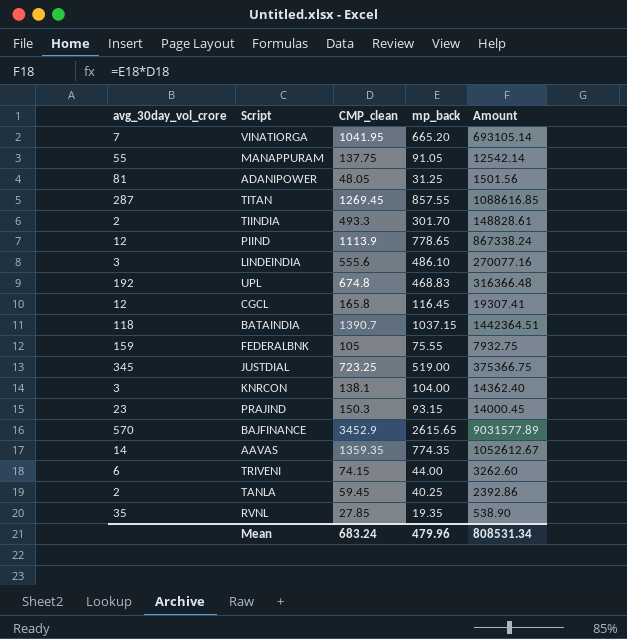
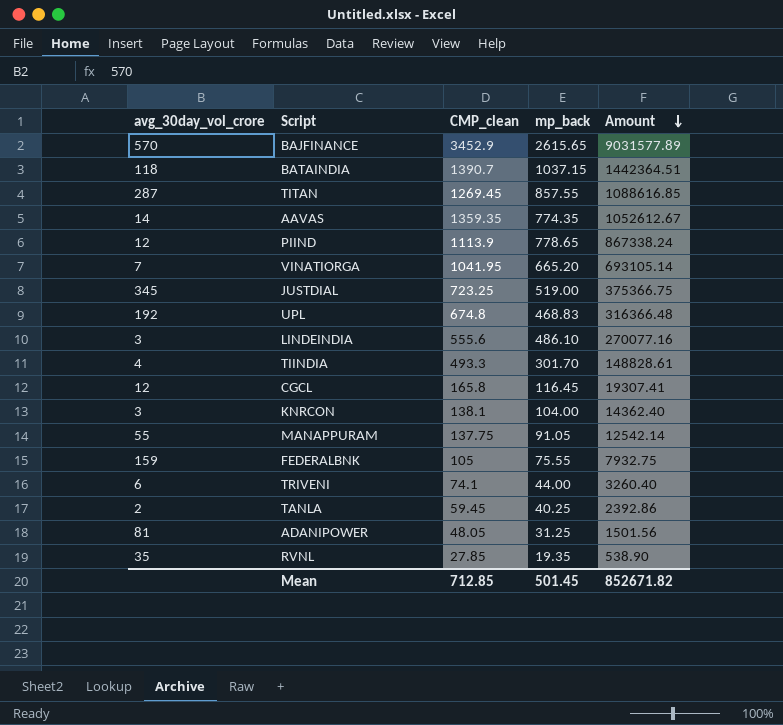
row order: none -> Amount descending
row PRAJIND: 23 | 150.3 | 93.15 | 14000.45 -> none
TIINDIA | avg_30day_vol_crore: 2 -> 4
TRIVENI | CMP_clean: 74.15 -> 74.1
TRIVENI | Amount: 3262.60 -> 3260.40
Mean | CMP_clean: 683.24 -> 712.85
Mean | mp_back: 479.96 -> 501.45
Mean | Amount: 808531.34 -> 852671.82

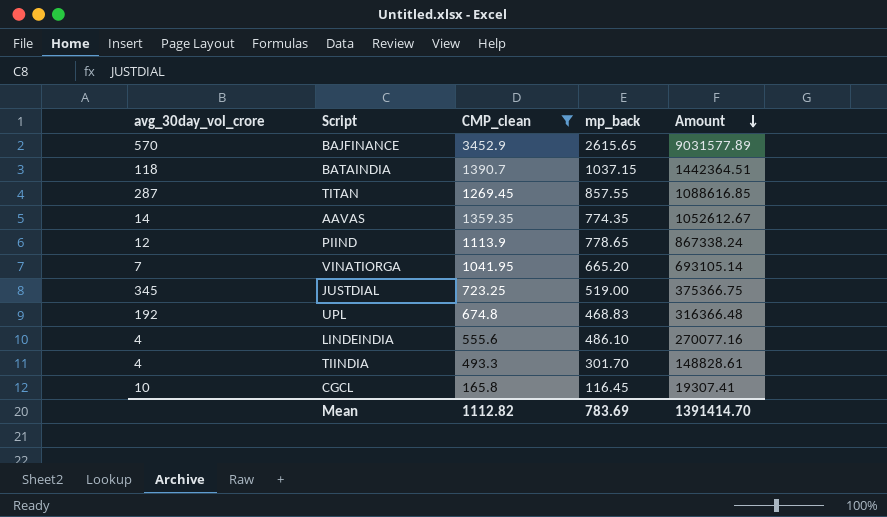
filter: none -> CMP_clean >= 165.8
LINDEINDIA | avg_30day_vol_crore: 3 -> 4
CGCL | avg_30day_vol_crore: 12 -> 10
Mean | CMP_clean: 712.85 -> 1112.82
Mean | mp_back: 501.45 -> 783.69
Mean | Amount: 852671.82 -> 1391414.70

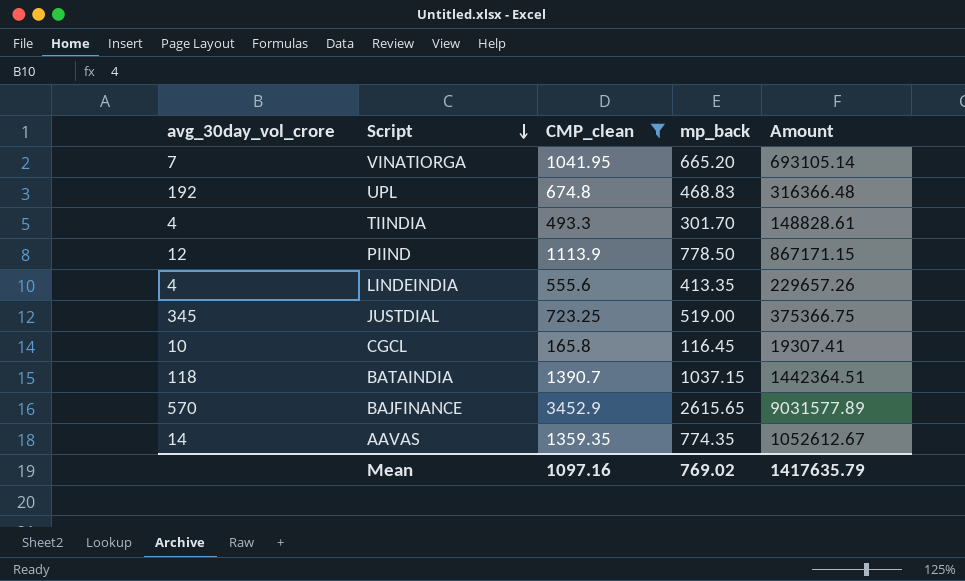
row order: Amount descending -> Script descending
row TITAN: 287 | 1269.45 | 857.55 | 1088616.85 -> none
PIIND | mp_back: 778.65 -> 778.50
PIIND | Amount: 867338.24 -> 867171.15
LINDEINDIA | mp_back: 486.10 -> 413.35
LINDEINDIA | Amount: 270077.16 -> 229657.26
Mean | CMP_clean: 1112.82 -> 1097.16
Mean | mp_back: 783.69 -> 769.02
Mean | Amount: 1391414.70 -> 1417635.79

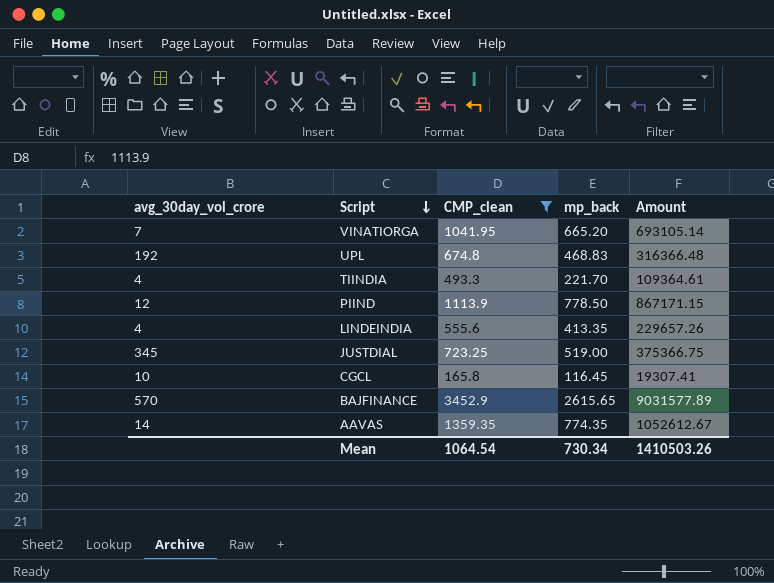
row BATAINDIA: 118 | 1390.7 | 1037.15 | 1442364.51 -> none
TIINDIA | mp_back: 301.70 -> 221.70
TIINDIA | Amount: 148828.61 -> 109364.61
Mean | CMP_clean: 1097.16 -> 1064.54
Mean | mp_back: 769.02 -> 730.34
Mean | Amount: 1417635.79 -> 1410503.26

